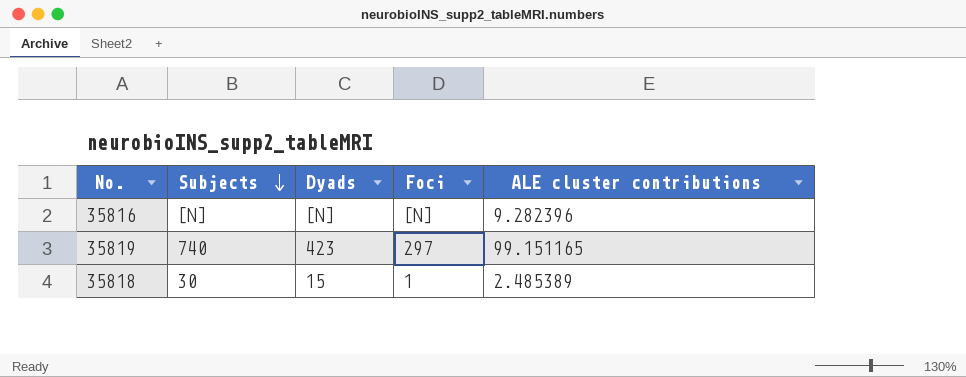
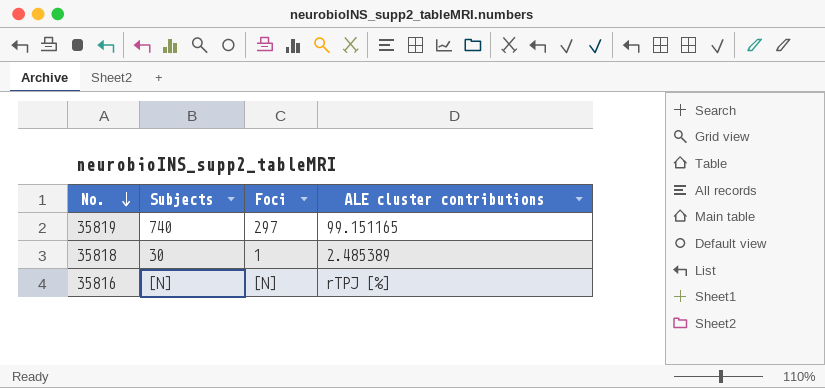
row order: Subjects descending -> No. descending
column Dyads | position: 3 -> none
35816 | ALE cluster contributions: 9.282396 -> rTPJ [%]

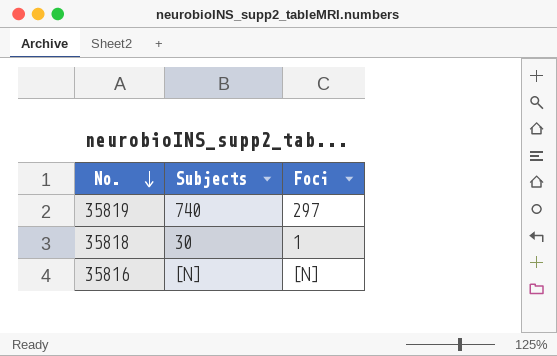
column ALE cluster contributions | position: 4 -> none

